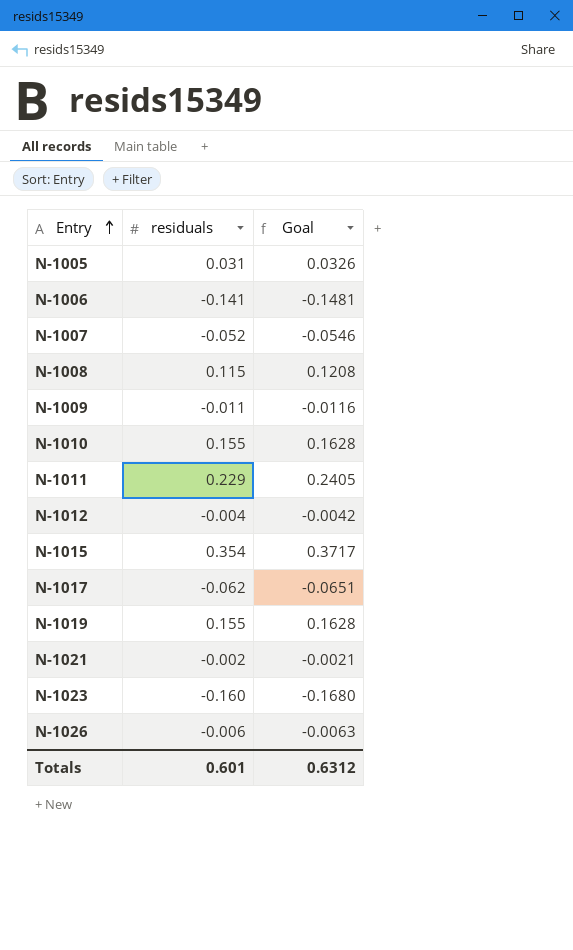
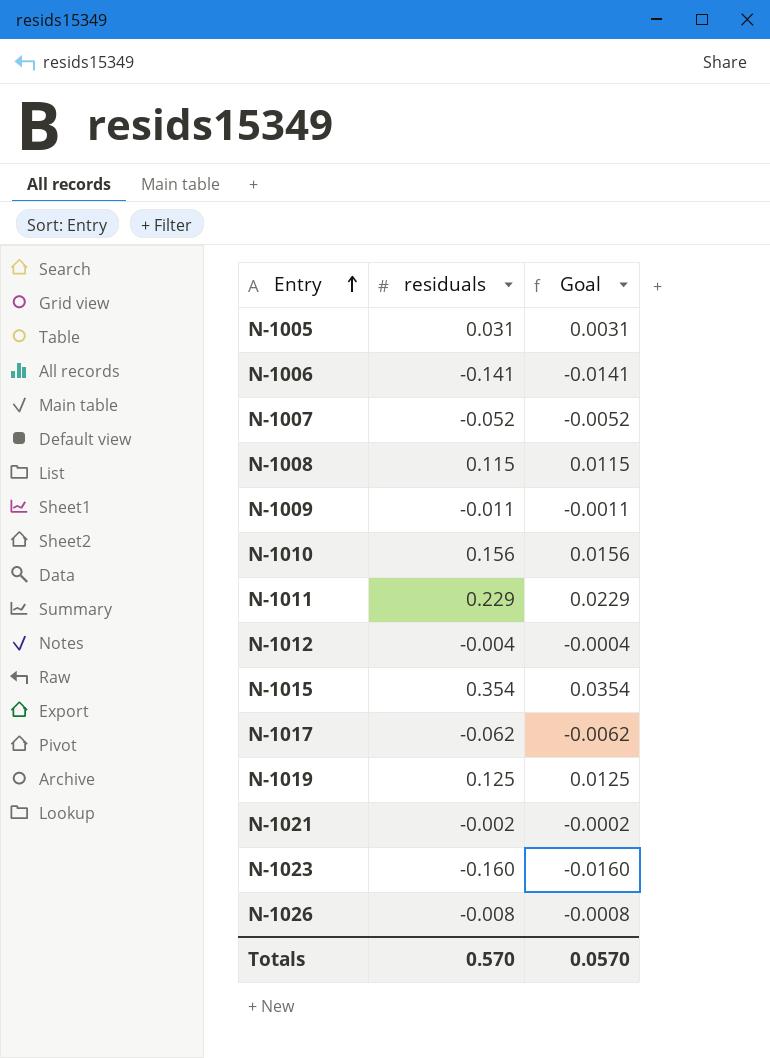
column Goal | formula: [residuals] * 1.05 -> [residuals] * 0.1
N-1010 | residuals: 0.155 -> 0.156
N-1019 | residuals: 0.155 -> 0.125
N-1026 | residuals: -0.006 -> -0.008
Totals | residuals: 0.601 -> 0.570
Totals | Goal: 0.6312 -> 0.0570

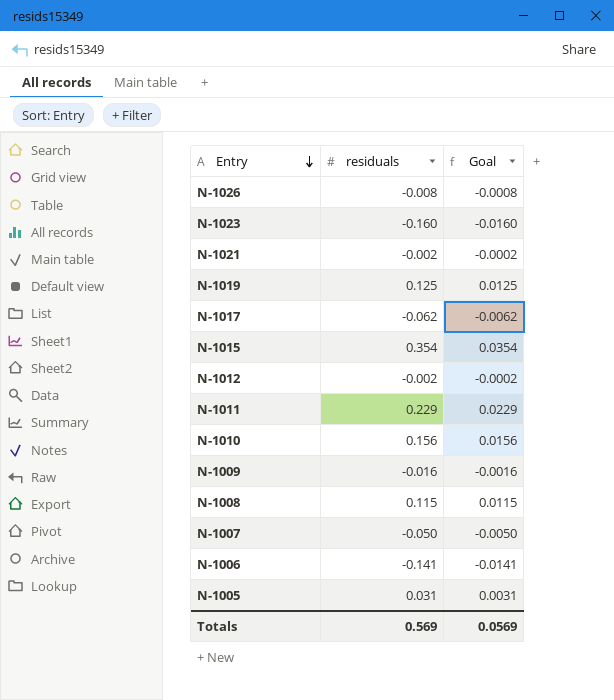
row order: Entry ascending -> Entry descending
N-1012 | residuals: -0.004 -> -0.002
N-1012 | Goal: -0.0004 -> -0.0002
N-1009 | residuals: -0.011 -> -0.016
N-1009 | Goal: -0.0011 -> -0.0016
N-1007 | residuals: -0.052 -> -0.050
N-1007 | Goal: -0.0052 -> -0.0050
Totals | residuals: 0.570 -> 0.569
Totals | Goal: 0.0570 -> 0.0569

